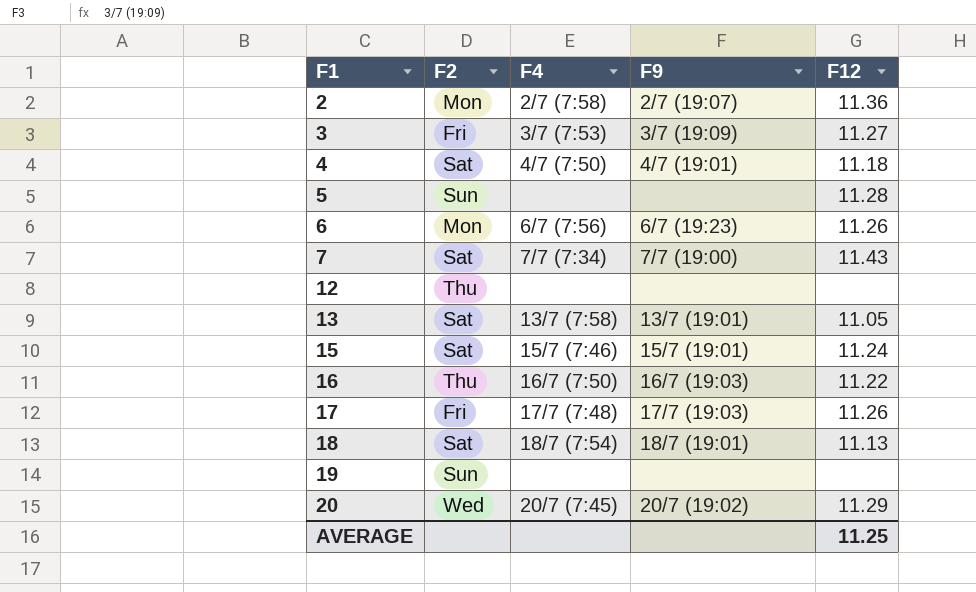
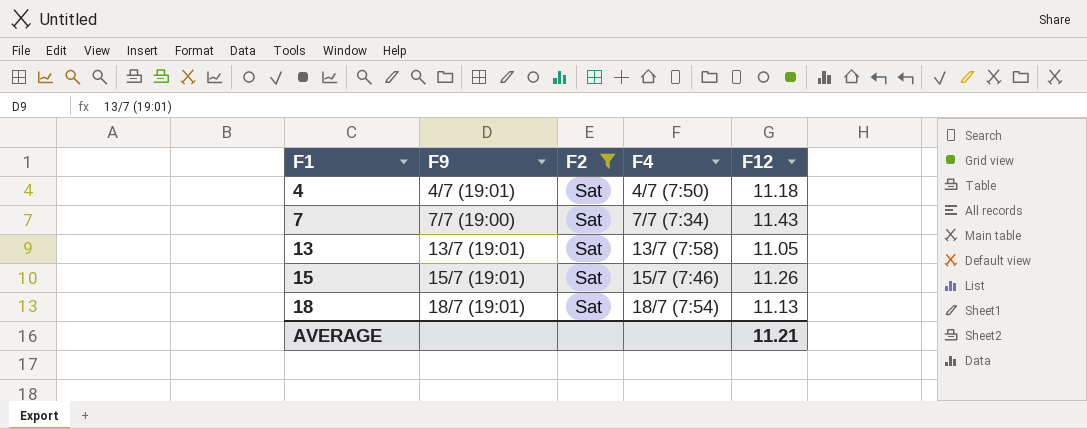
filter: none -> F2 = Sat
column F9 | position: 4 -> 2
15 | F12: 11.24 -> 11.26
AVERAGE | F12: 11.25 -> 11.21

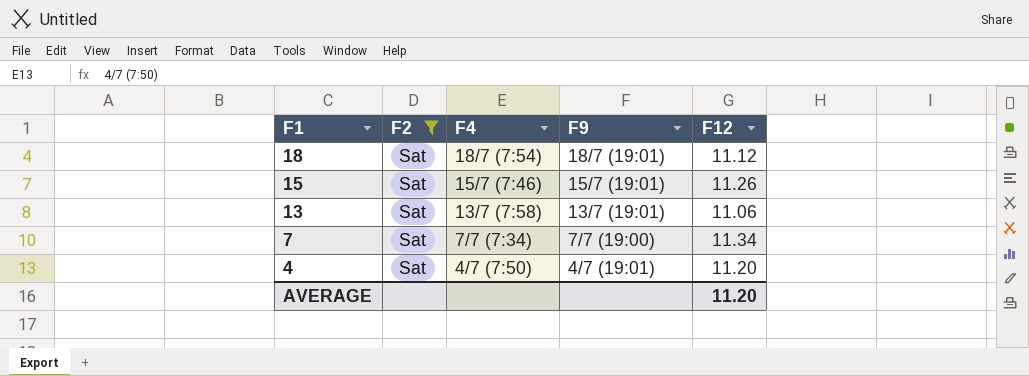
row order: F1 ascending -> F1 descending
column F9 | position: 2 -> 4
18 | F12: 11.13 -> 11.12
13 | F12: 11.05 -> 11.06
7 | F12: 11.43 -> 11.34
4 | F12: 11.18 -> 11.20
AVERAGE | F12: 11.21 -> 11.20

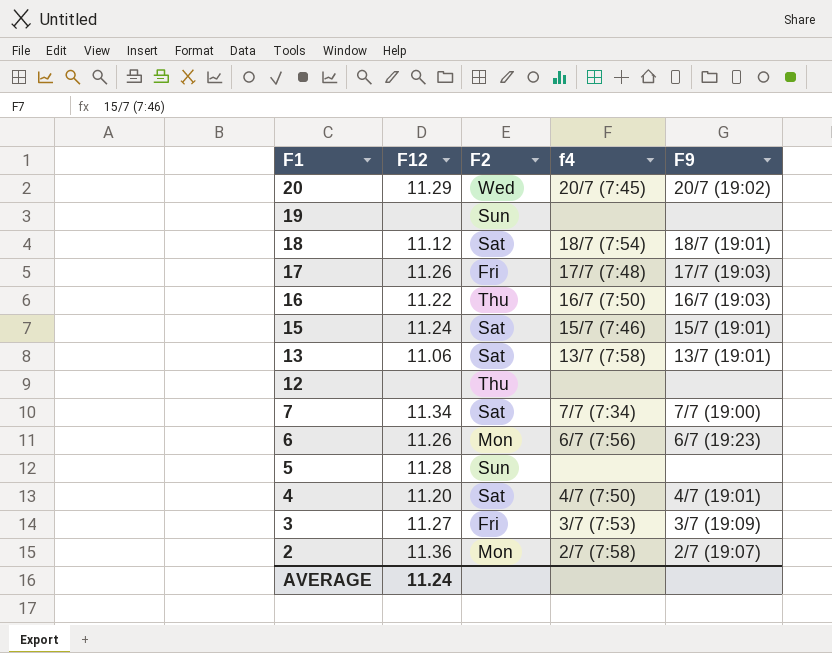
filter: F2 = Sat -> none
column F12 | position: 5 -> 2
column name: F4 -> f4
15 | F12: 11.26 -> 11.24
AVERAGE | F12: 11.20 -> 11.24

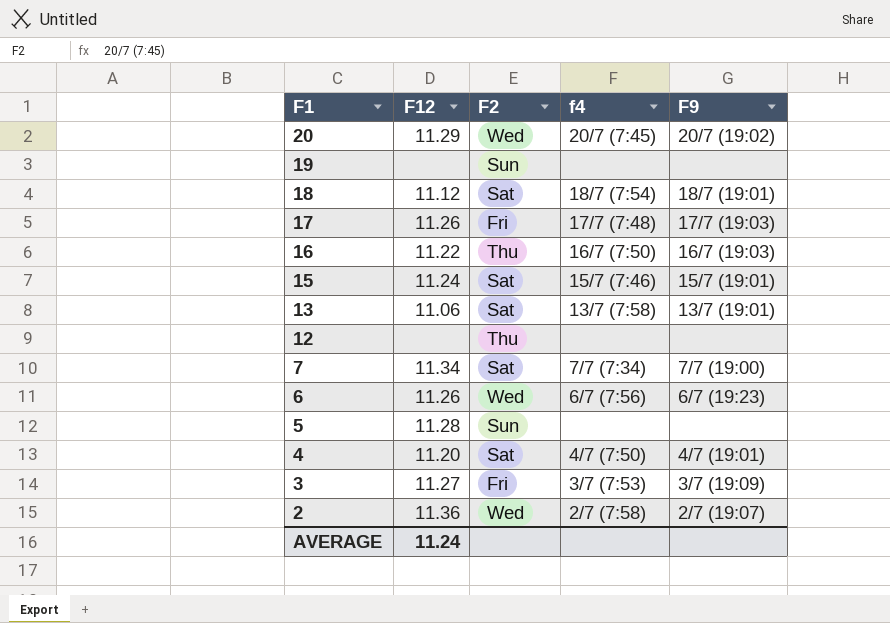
6 | F2: Mon -> Wed
2 | F2: Mon -> Wed

